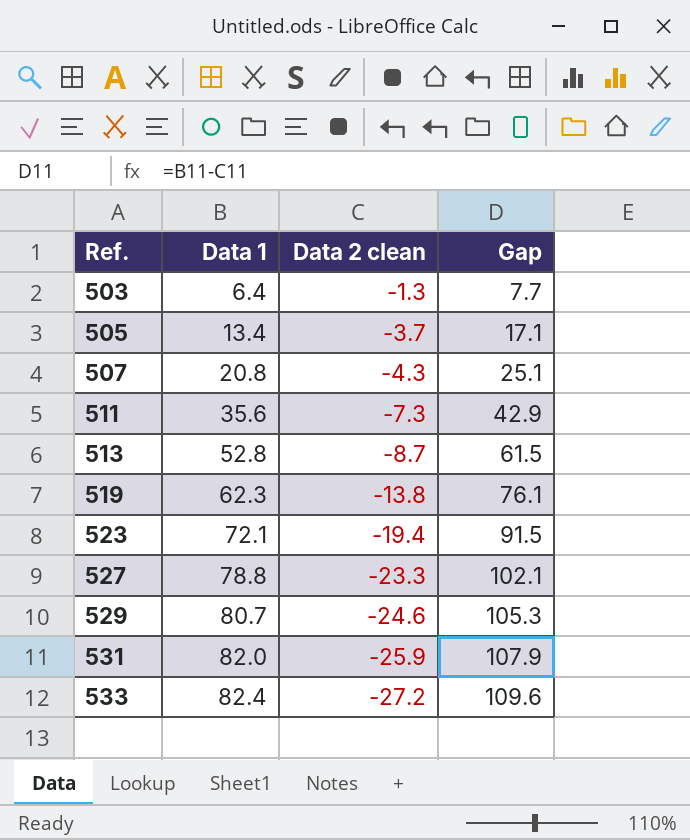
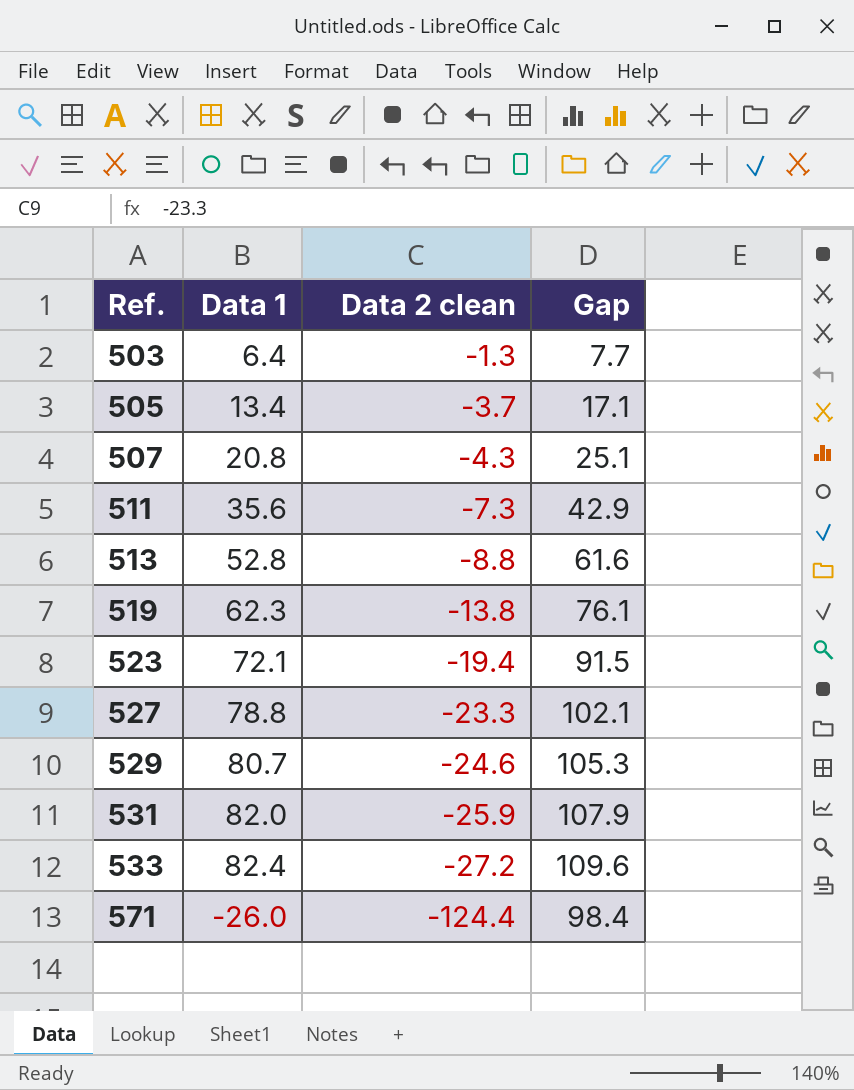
513 | Data 2 clean: -8.7 -> -8.8
513 | Gap: 61.5 -> 61.6
row 571: none -> -26.0 | -124.4 | 98.4

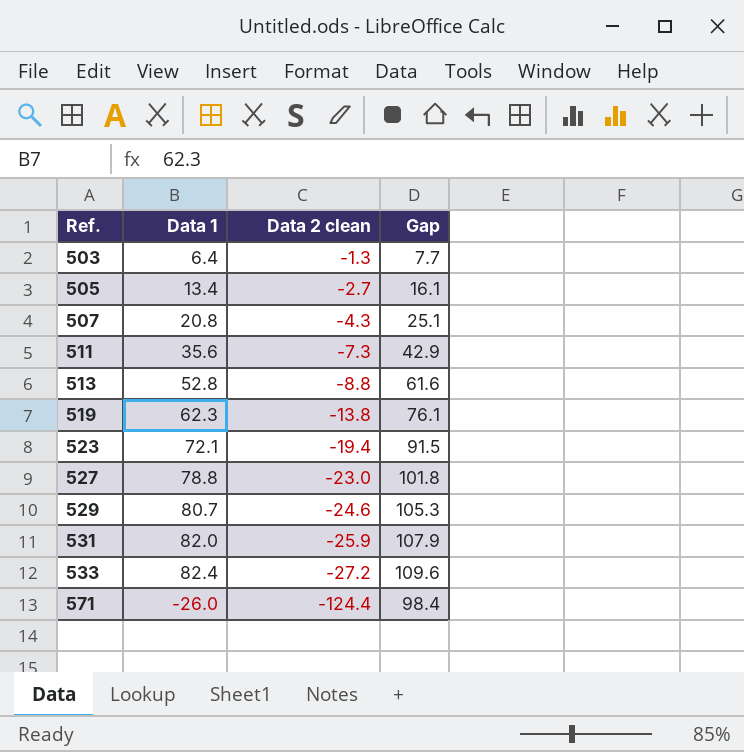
505 | Data 2 clean: -3.7 -> -2.7
505 | Gap: 17.1 -> 16.1
527 | Data 2 clean: -23.3 -> -23.0
527 | Gap: 102.1 -> 101.8

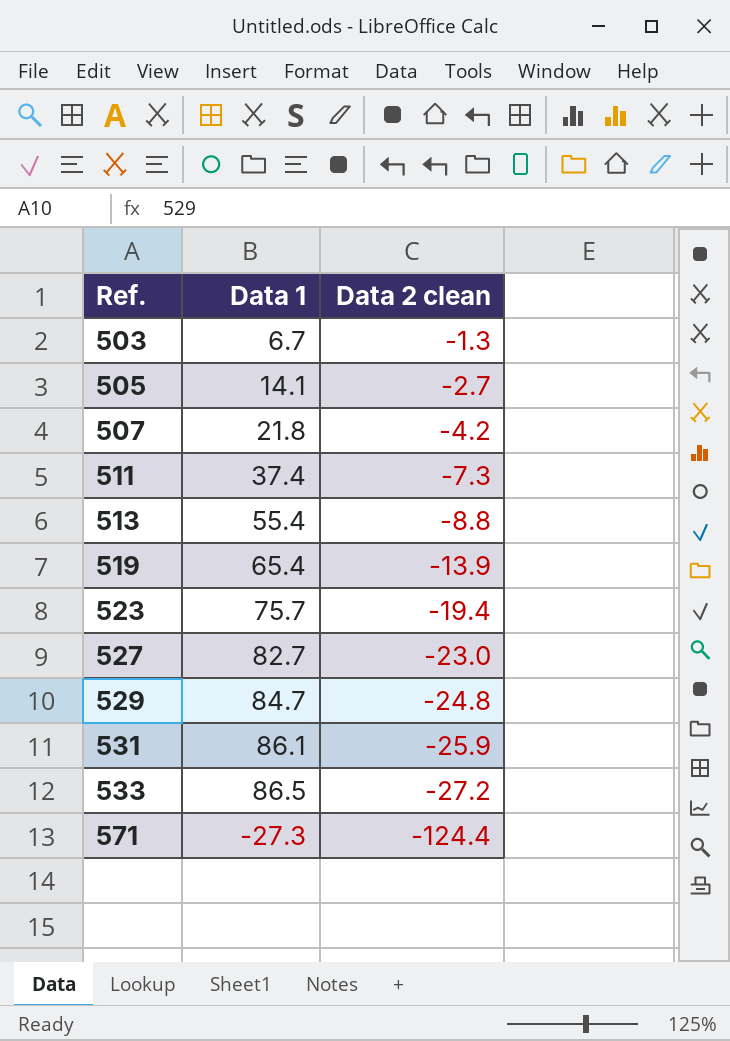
column Gap | formula: [Data 1] - [Data 2 clean] -> none
503 | Data 1: 6.4 -> 6.7
505 | Data 1: 13.4 -> 14.1
507 | Data 1: 20.8 -> 21.8
507 | Data 2 clean: -4.3 -> -4.2
511 | Data 1: 35.6 -> 37.4
513 | Data 1: 52.8 -> 55.4
519 | Data 1: 62.3 -> 65.4
519 | Data 2 clean: -13.8 -> -13.9
523 | Data 1: 72.1 -> 75.7
527 | Data 1: 78.8 -> 82.7
529 | Data 1: 80.7 -> 84.7
529 | Data 2 clean: -24.6 -> -24.8
531 | Data 1: 82.0 -> 86.1
533 | Data 1: 82.4 -> 86.5
571 | Data 1: -26.0 -> -27.3

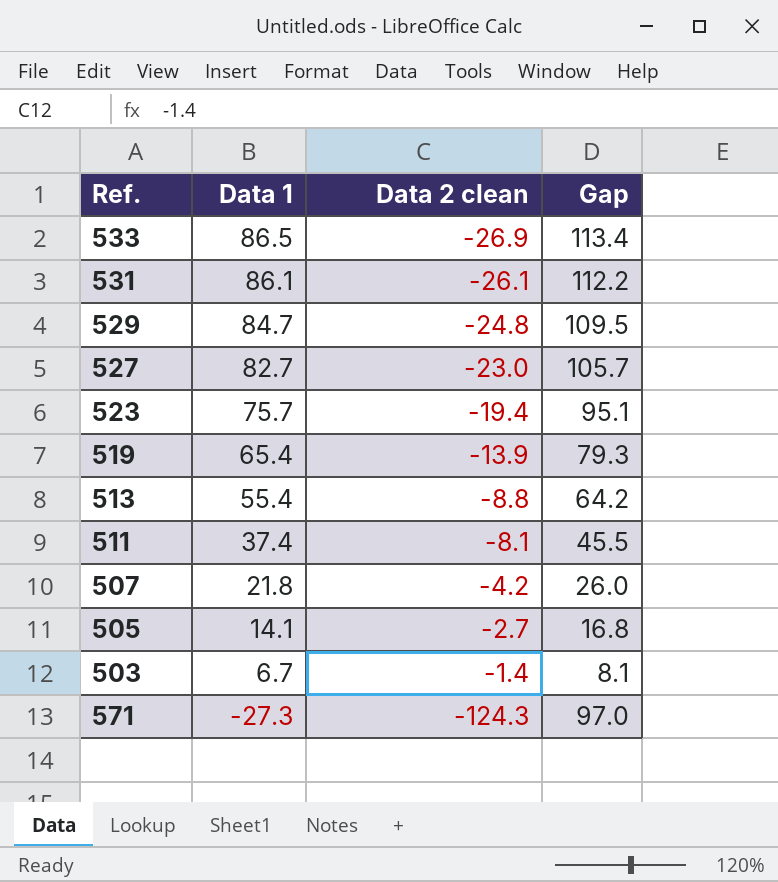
row order: Ref. ascending -> Data 1 descending
column Gap | formula: none -> [Data 1] - [Data 2 clean]
533 | Data 2 clean: -27.2 -> -26.9
531 | Data 2 clean: -25.9 -> -26.1
511 | Data 2 clean: -7.3 -> -8.1
503 | Data 2 clean: -1.3 -> -1.4
571 | Data 2 clean: -124.4 -> -124.3

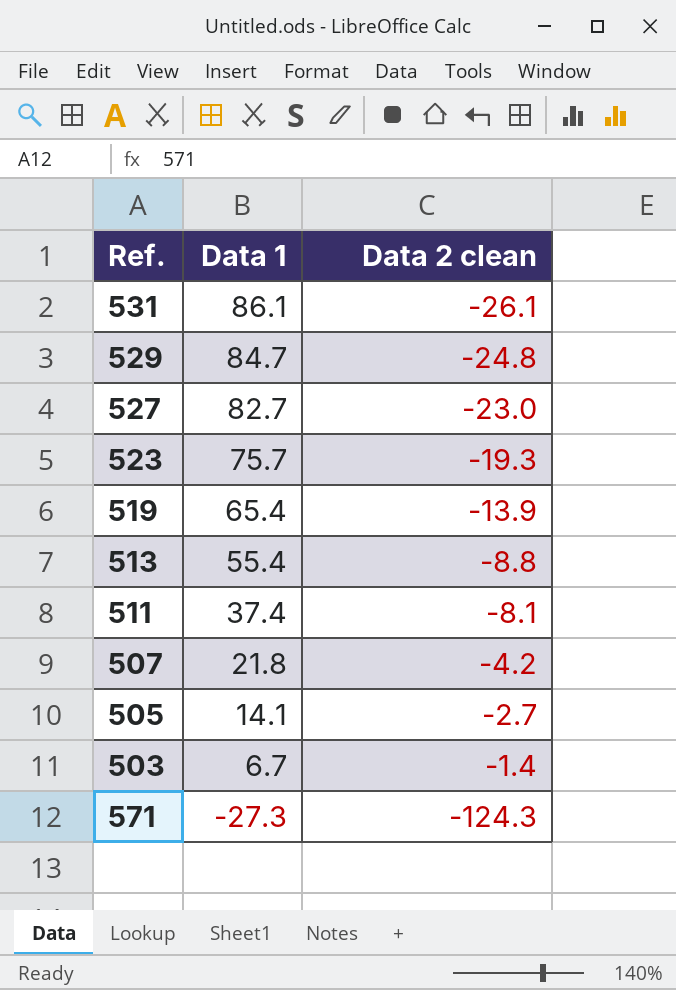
column Gap | formula: [Data 1] - [Data 2 clean] -> none
row 533: 86.5 | -26.9 | 113.4 -> none
523 | Data 2 clean: -19.4 -> -19.3

